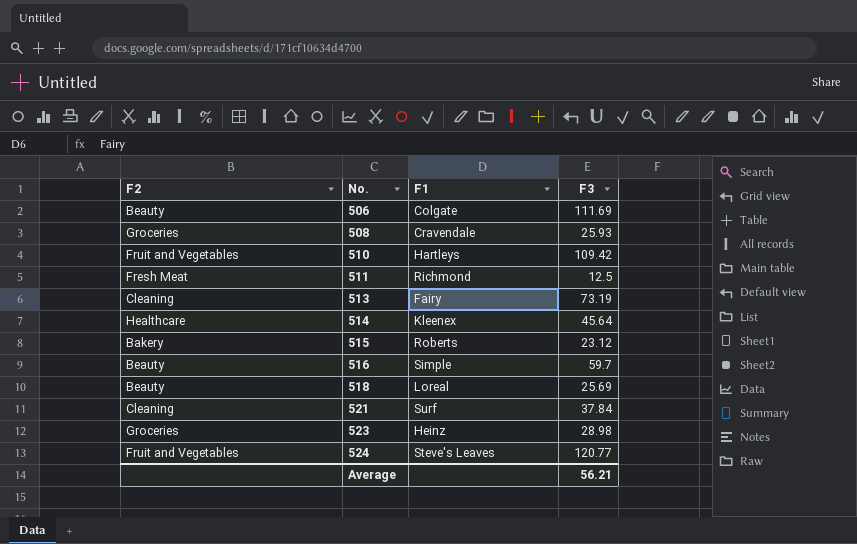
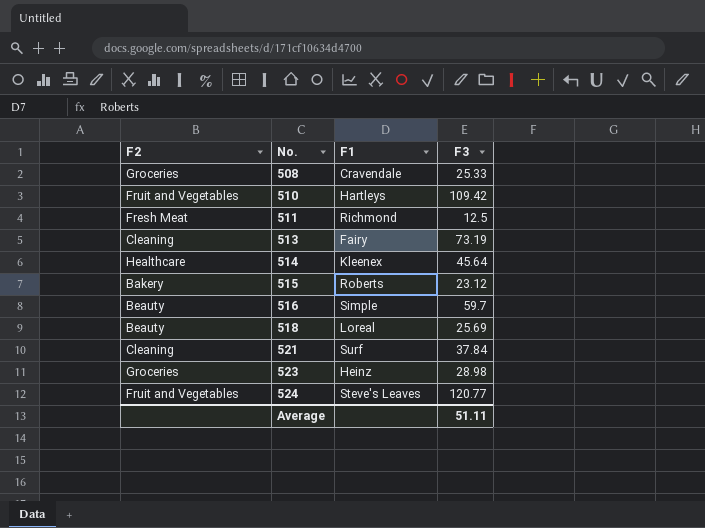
row 506: Beauty | Colgate | 111.69 -> none
508 | F3: 25.93 -> 25.33
Average | F3: 56.21 -> 51.11

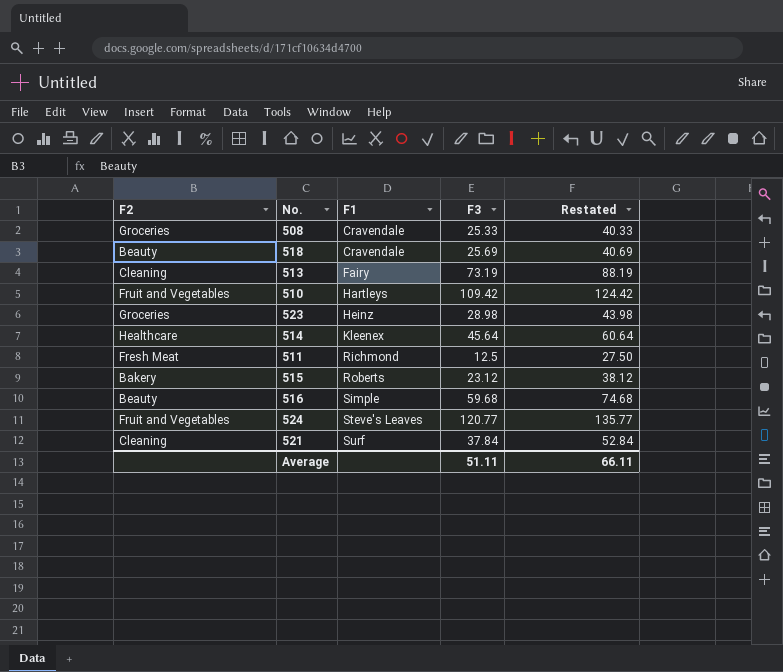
row order: No. ascending -> F1 ascending
column Restated | formula: none -> [F3] + 15
518 | F1: Loreal -> Cravendale
516 | F3: 59.7 -> 59.68

